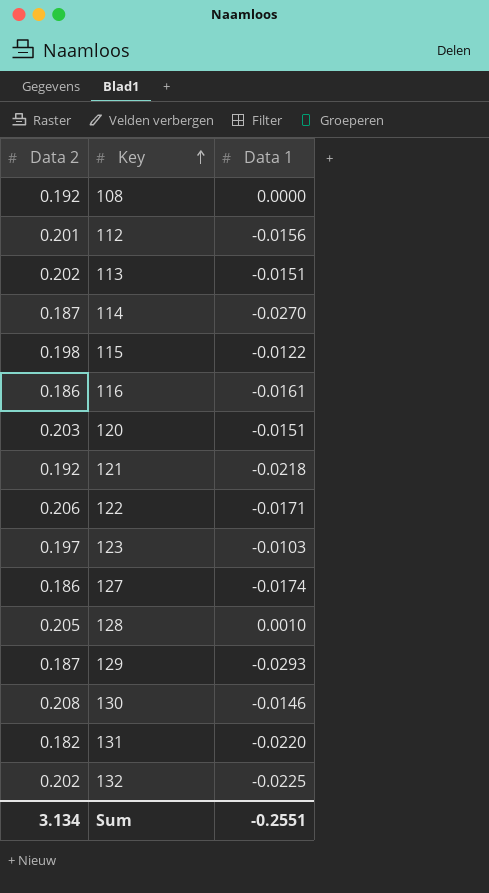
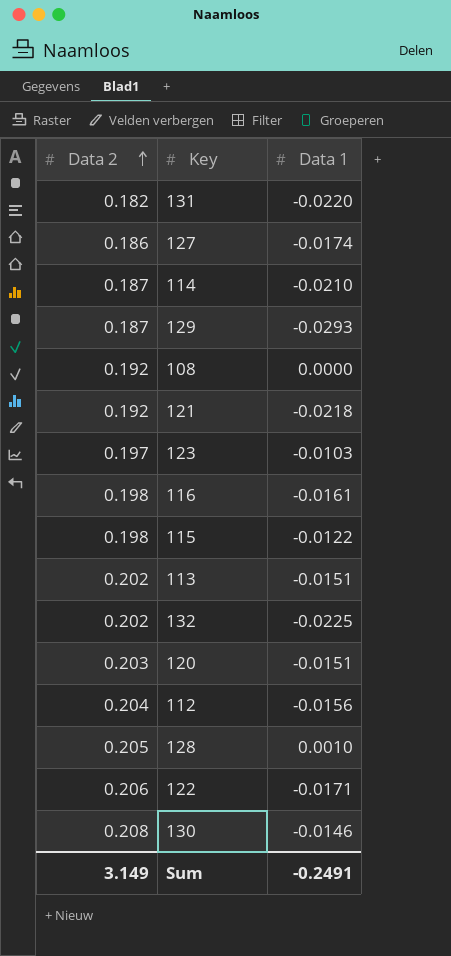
row order: Key ascending -> Data 2 ascending
114 | Data 1: -0.0270 -> -0.0210
116 | Data 2: 0.186 -> 0.198
112 | Data 2: 0.201 -> 0.204
Sum | Data 2: 3.134 -> 3.149
Sum | Data 1: -0.2551 -> -0.2491

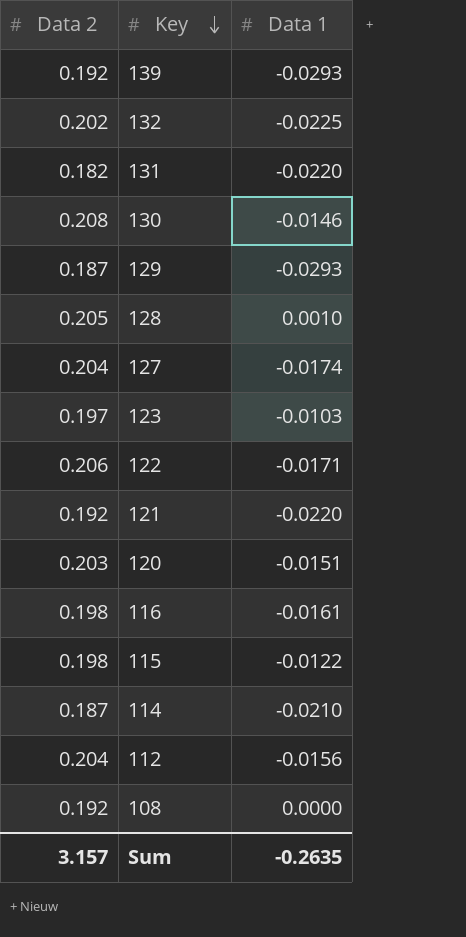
row order: Data 2 ascending -> Key descending
row 113: 0.202 | -0.0151 -> none
row 139: none -> 0.192 | -0.0293
127 | Data 2: 0.186 -> 0.204
121 | Data 1: -0.0218 -> -0.0220
Sum | Data 2: 3.149 -> 3.157
Sum | Data 1: -0.2491 -> -0.2635

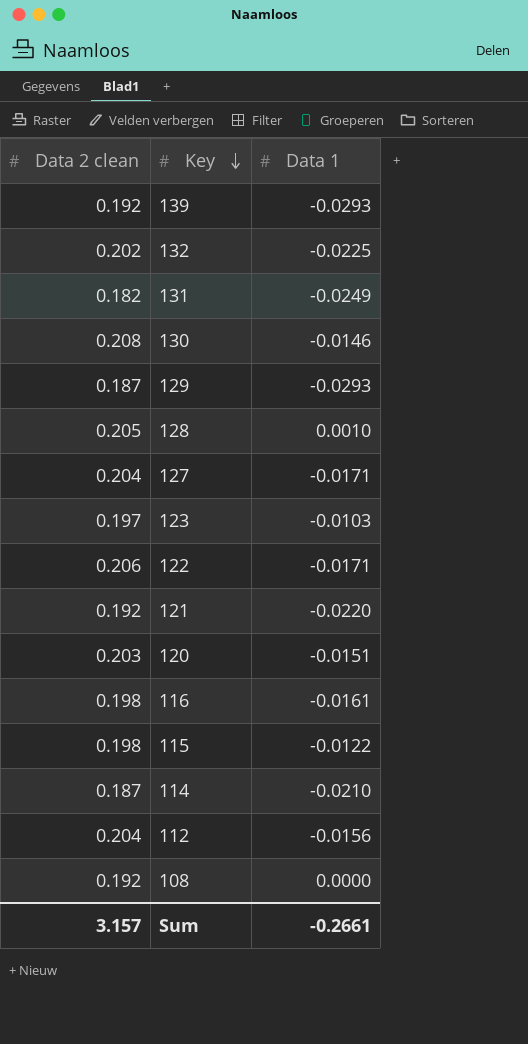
column name: Data 2 -> Data 2 clean
131 | Data 1: -0.0220 -> -0.0249
127 | Data 1: -0.0174 -> -0.0171
Sum | Data 1: -0.2635 -> -0.2661

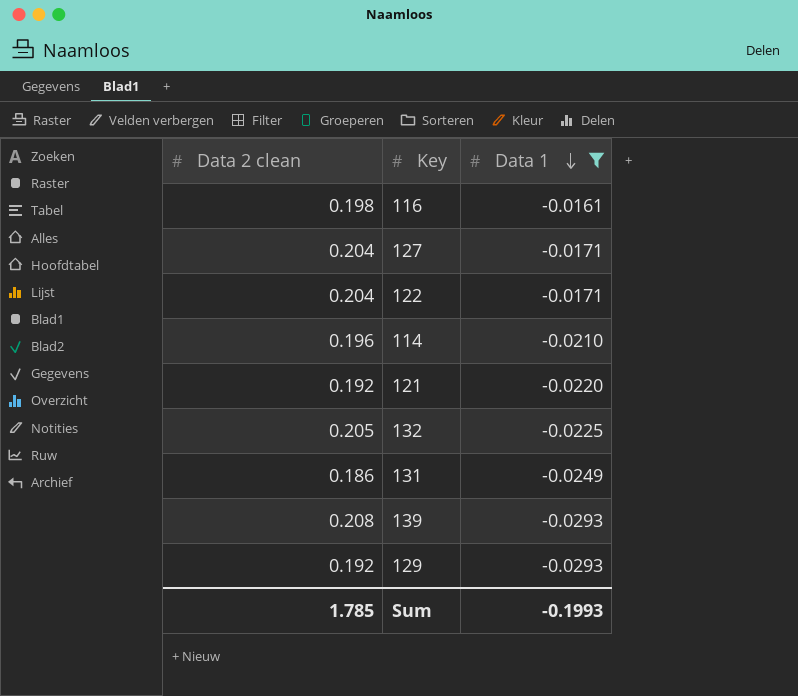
filter: none -> Data 1 <= -0.0161
row order: Key descending -> Data 1 descending
122 | Data 2 clean: 0.206 -> 0.204
114 | Data 2 clean: 0.187 -> 0.196
132 | Data 2 clean: 0.202 -> 0.205
131 | Data 2 clean: 0.182 -> 0.186
139 | Data 2 clean: 0.192 -> 0.208
129 | Data 2 clean: 0.187 -> 0.192
Sum | Data 2 clean: 3.157 -> 1.785
Sum | Data 1: -0.2661 -> -0.1993

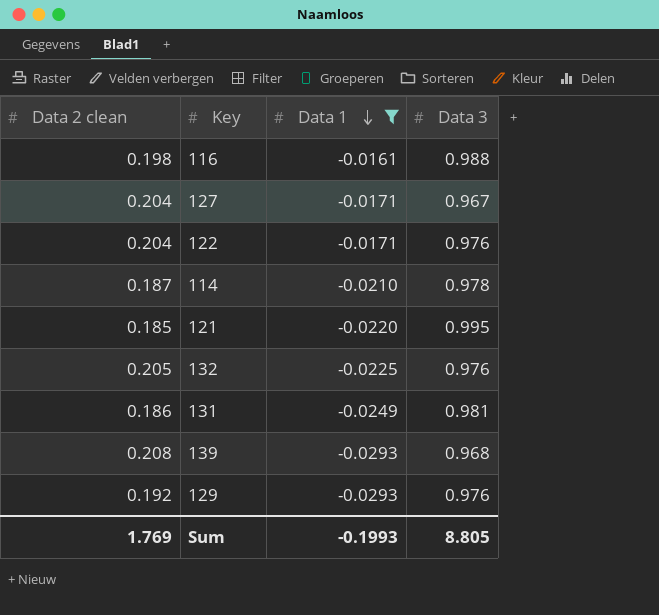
column Data 3 | position: none -> 4
114 | Data 2 clean: 0.196 -> 0.187
121 | Data 2 clean: 0.192 -> 0.185
Sum | Data 2 clean: 1.785 -> 1.769

